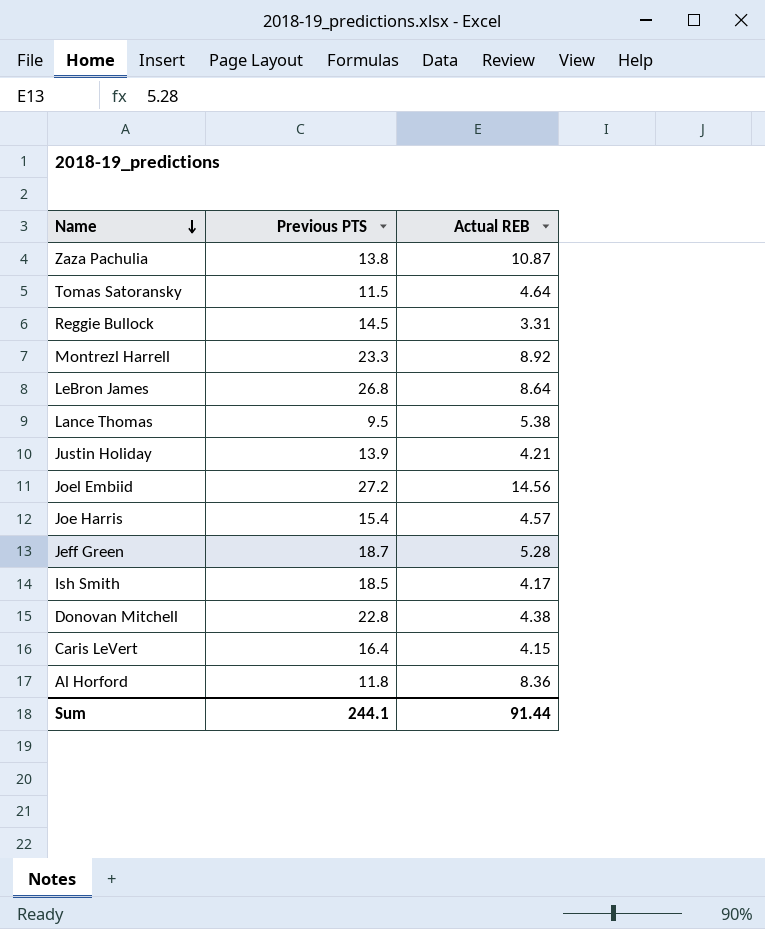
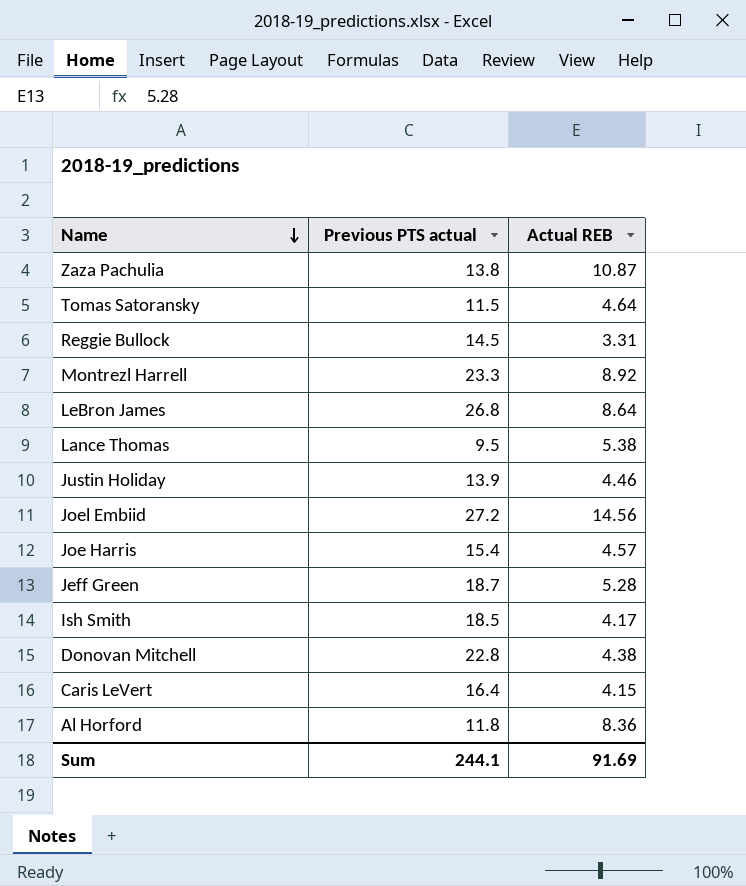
column name: Previous PTS -> Previous PTS actual
Justin Holiday | Actual REB: 4.21 -> 4.46
Sum | Actual REB: 91.44 -> 91.69

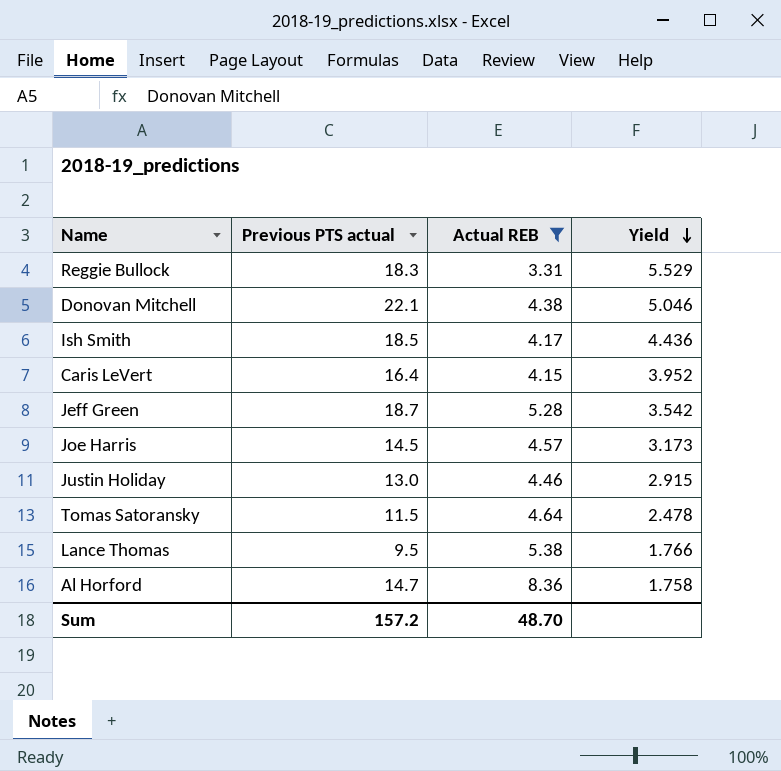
filter: none -> Actual REB <= 8.36
row order: Name descending -> Yield descending
column Yield | formula: none -> [Previous PTS actual] / [Actual REB]
Reggie Bullock | Previous PTS actual: 14.5 -> 18.3
Donovan Mitchell | Previous PTS actual: 22.8 -> 22.1
Joe Harris | Previous PTS actual: 15.4 -> 14.5
Justin Holiday | Previous PTS actual: 13.9 -> 13.0
Al Horford | Previous PTS actual: 11.8 -> 14.7
Sum | Previous PTS actual: 244.1 -> 157.2
Sum | Actual REB: 91.69 -> 48.70

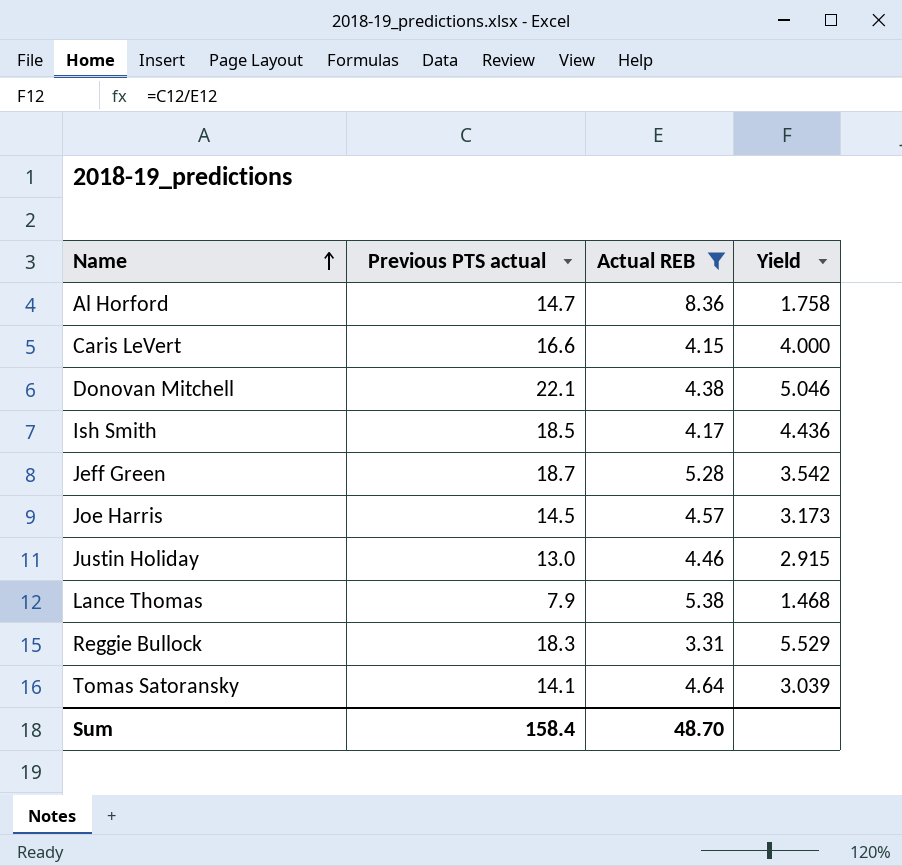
row order: Yield descending -> Name ascending
Caris LeVert | Previous PTS actual: 16.4 -> 16.6
Caris LeVert | Yield: 3.952 -> 4.000
Lance Thomas | Previous PTS actual: 9.5 -> 7.9
Lance Thomas | Yield: 1.766 -> 1.468
Tomas Satoransky | Previous PTS actual: 11.5 -> 14.1
Tomas Satoransky | Yield: 2.478 -> 3.039
Sum | Previous PTS actual: 157.2 -> 158.4

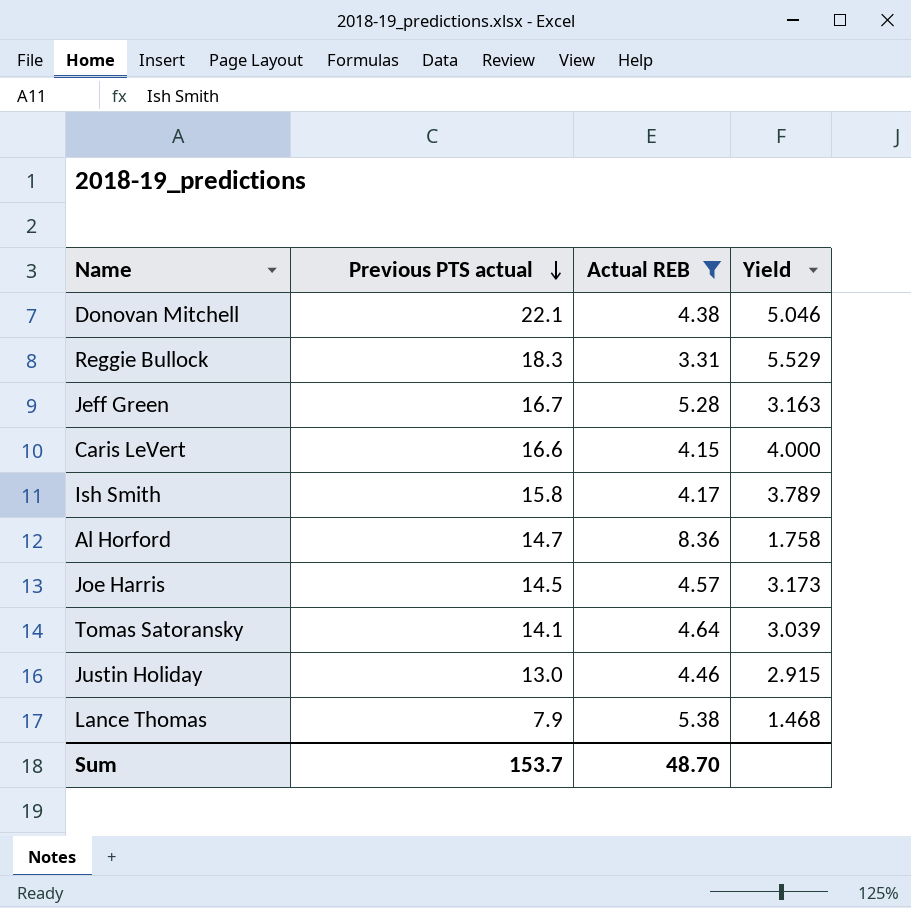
row order: Name ascending -> Previous PTS actual descending
Jeff Green | Previous PTS actual: 18.7 -> 16.7
Jeff Green | Yield: 3.542 -> 3.163
Ish Smith | Previous PTS actual: 18.5 -> 15.8
Ish Smith | Yield: 4.436 -> 3.789
Sum | Previous PTS actual: 158.4 -> 153.7

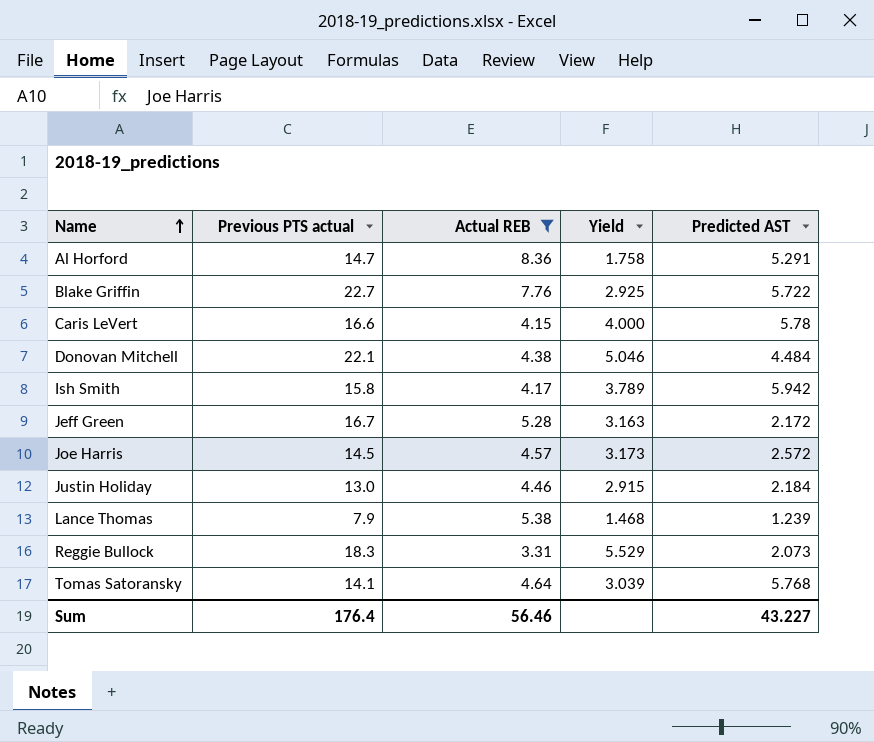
row order: Previous PTS actual descending -> Name ascending
column Predicted AST | position: none -> 5
row Blake Griffin: none -> 22.7 | 7.76 | 2.925 | 5.722
Sum | Previous PTS actual: 153.7 -> 176.4
Sum | Actual REB: 48.70 -> 56.46

